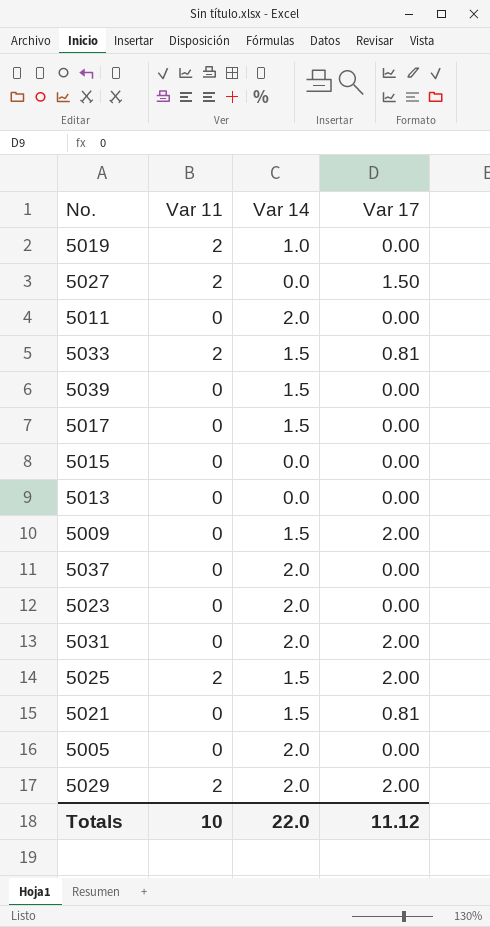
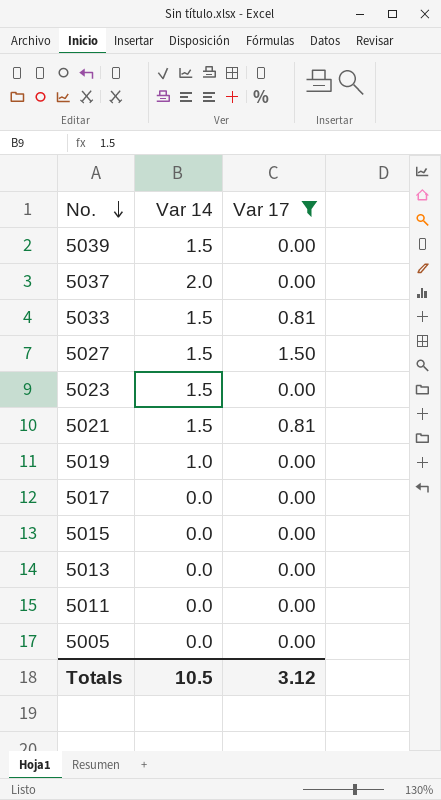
filter: none -> Var 17 != 2.00
row order: none -> No. descending
column Var 11 | position: 2 -> none
5027 | Var 14: 0.0 -> 1.5
5023 | Var 14: 2.0 -> 1.5
5017 | Var 14: 1.5 -> 0.0
5011 | Var 14: 2.0 -> 0.0
5005 | Var 14: 2.0 -> 0.0
Totals | Var 14: 22.0 -> 10.5
Totals | Var 17: 11.12 -> 3.12

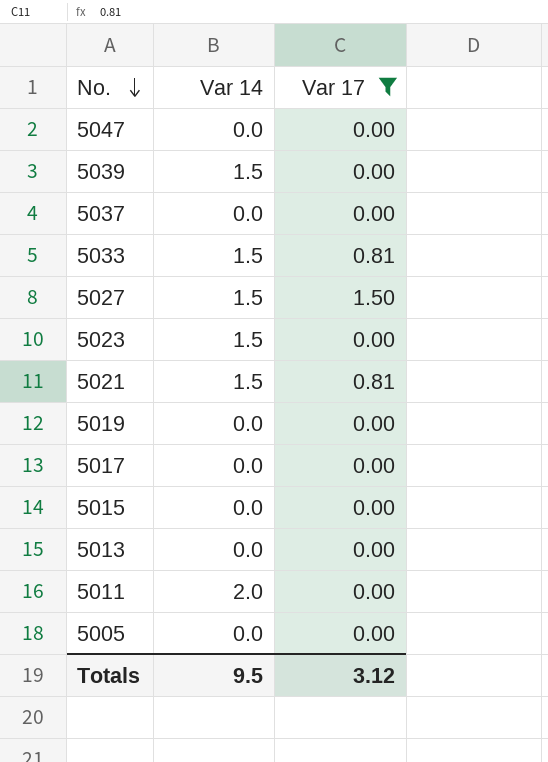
row 5047: none -> 0.0 | 0.00
5037 | Var 14: 2.0 -> 0.0
5019 | Var 14: 1.0 -> 0.0
5011 | Var 14: 0.0 -> 2.0
Totals | Var 14: 10.5 -> 9.5

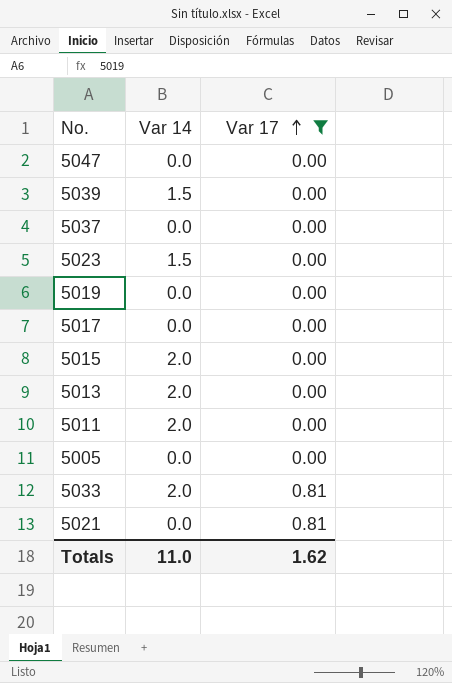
row order: No. descending -> Var 17 ascending
row 5027: 1.5 | 1.50 -> none
5015 | Var 14: 0.0 -> 2.0
5013 | Var 14: 0.0 -> 2.0
5033 | Var 14: 1.5 -> 2.0
5021 | Var 14: 1.5 -> 0.0
Totals | Var 14: 9.5 -> 11.0
Totals | Var 17: 3.12 -> 1.62

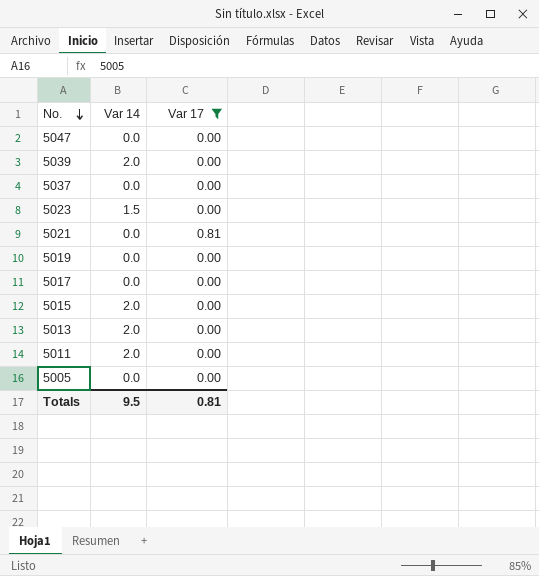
row order: Var 17 ascending -> No. descending
row 5033: 2.0 | 0.81 -> none
5039 | Var 14: 1.5 -> 2.0
Totals | Var 14: 11.0 -> 9.5
Totals | Var 17: 1.62 -> 0.81

